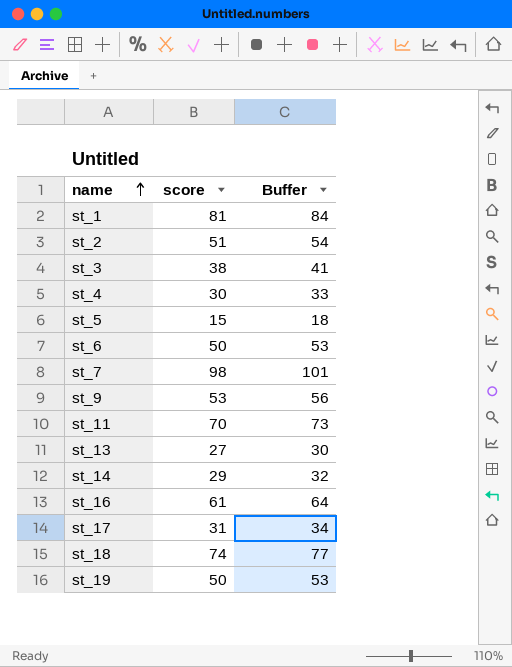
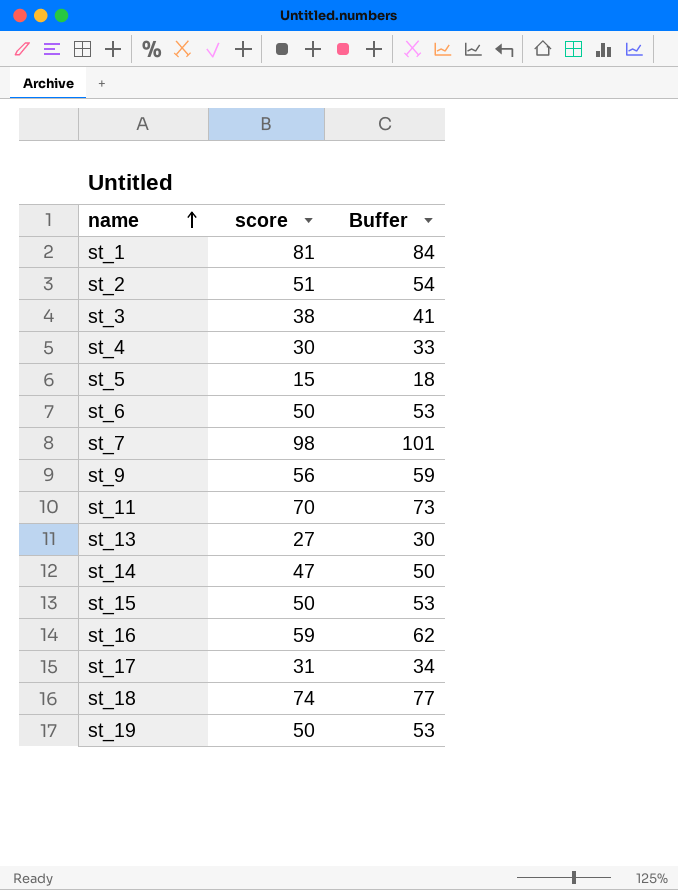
st_9 | score: 53 -> 56
st_9 | Buffer: 56 -> 59
st_14 | score: 29 -> 47
st_14 | Buffer: 32 -> 50
row st_15: none -> 50 | 53
st_16 | score: 61 -> 59
st_16 | Buffer: 64 -> 62

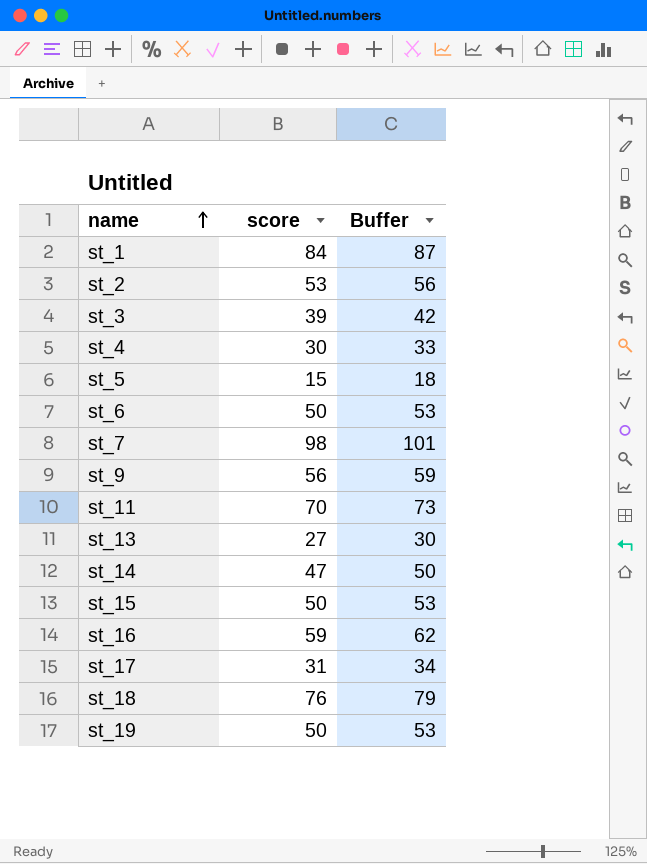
st_1 | score: 81 -> 84
st_1 | Buffer: 84 -> 87
st_2 | score: 51 -> 53
st_2 | Buffer: 54 -> 56
st_3 | score: 38 -> 39
st_3 | Buffer: 41 -> 42
st_18 | score: 74 -> 76
st_18 | Buffer: 77 -> 79

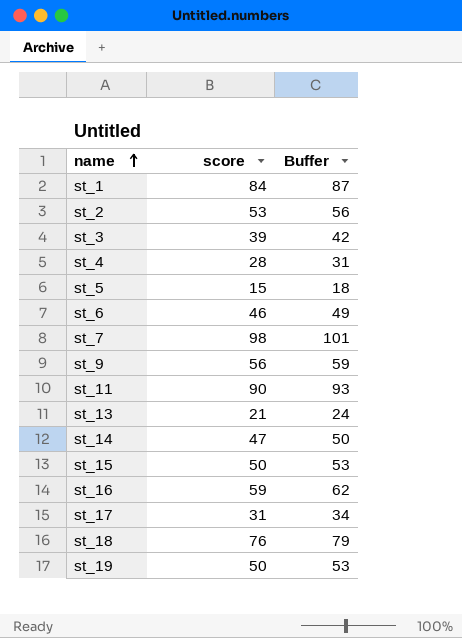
st_4 | score: 30 -> 28
st_4 | Buffer: 33 -> 31
st_6 | score: 50 -> 46
st_6 | Buffer: 53 -> 49
st_11 | score: 70 -> 90
st_11 | Buffer: 73 -> 93
st_13 | score: 27 -> 21
st_13 | Buffer: 30 -> 24

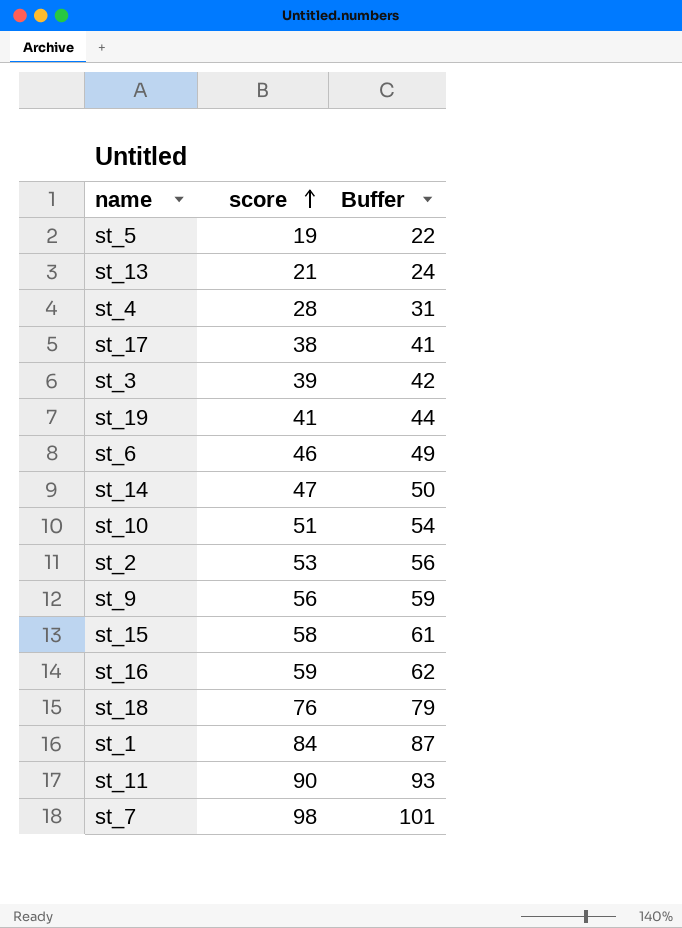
row order: name ascending -> score ascending
st_5 | score: 15 -> 19
st_5 | Buffer: 18 -> 22
st_17 | score: 31 -> 38
st_17 | Buffer: 34 -> 41
st_19 | score: 50 -> 41
st_19 | Buffer: 53 -> 44
row st_10: none -> 51 | 54
st_15 | score: 50 -> 58
st_15 | Buffer: 53 -> 61

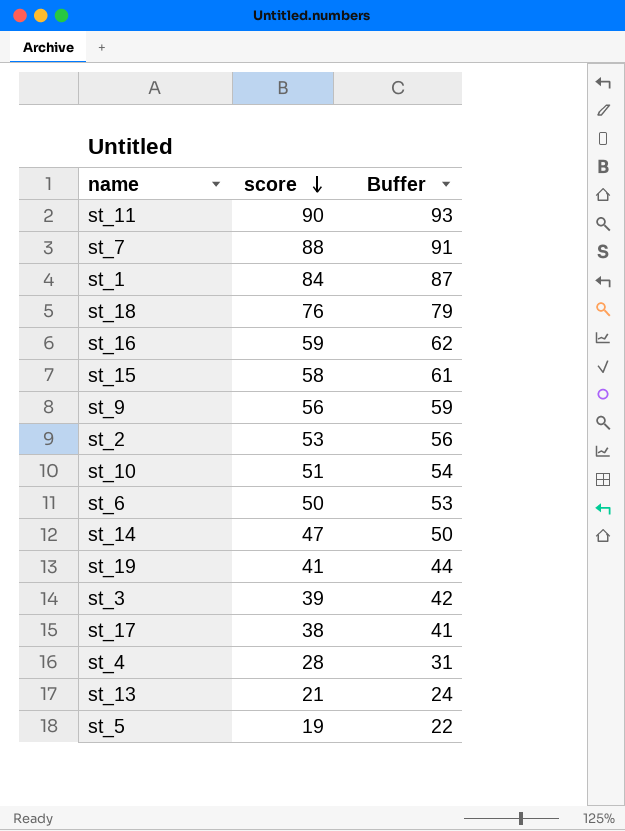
row order: score ascending -> score descending
st_7 | score: 98 -> 88
st_7 | Buffer: 101 -> 91
st_6 | score: 46 -> 50
st_6 | Buffer: 49 -> 53

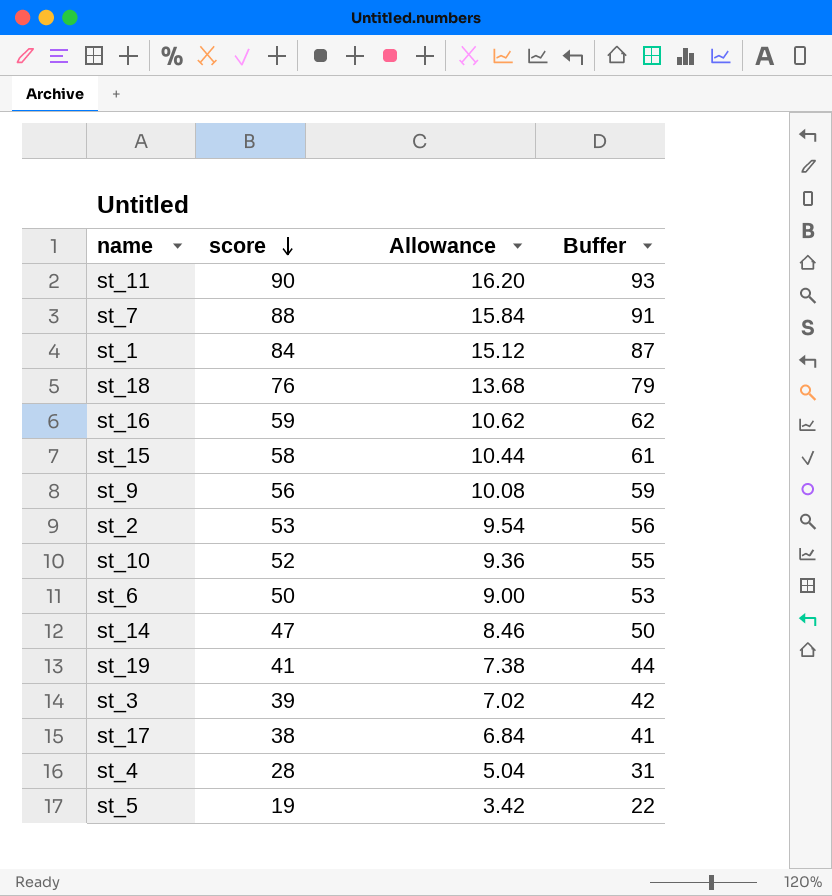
column Allowance | formula: none -> [score] * 0.18
row st_13: 21 | 24 -> none
st_10 | score: 51 -> 52
st_10 | Buffer: 54 -> 55

